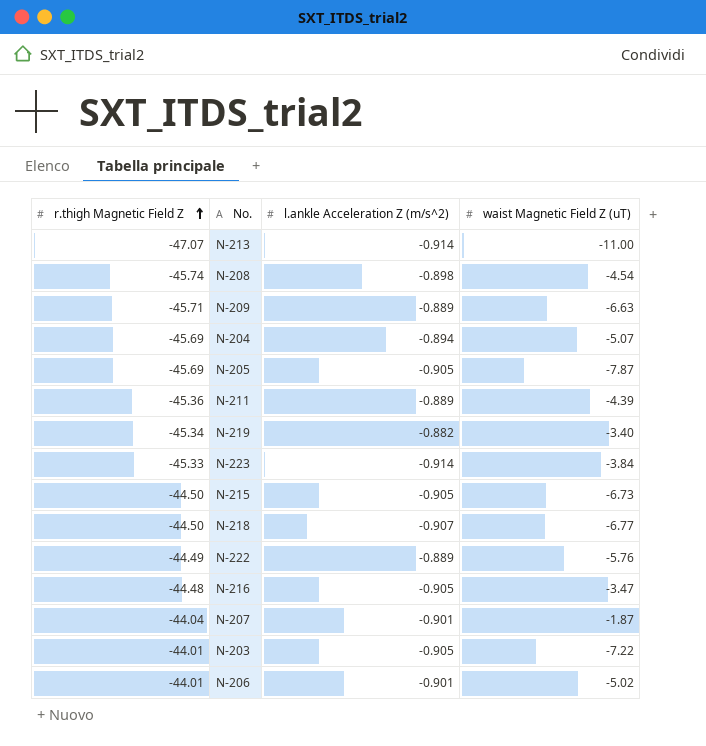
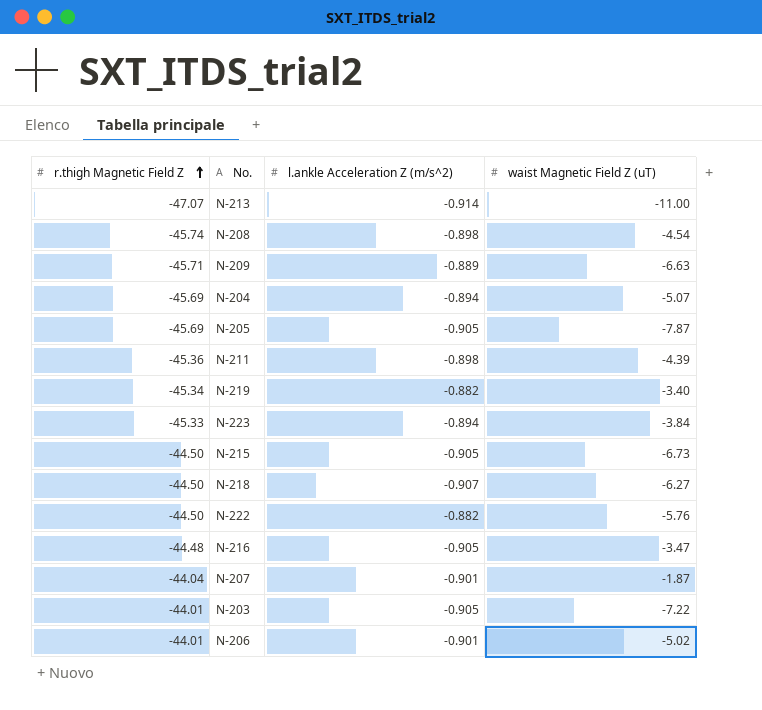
N-211 | l.ankle Acceleration Z (m/s^2): -0.889 -> -0.898
N-223 | l.ankle Acceleration Z (m/s^2): -0.914 -> -0.894
N-218 | waist Magnetic Field Z (uT): -6.77 -> -6.27
N-222 | r.thigh Magnetic Field Z: -44.49 -> -44.50
N-222 | l.ankle Acceleration Z (m/s^2): -0.889 -> -0.882

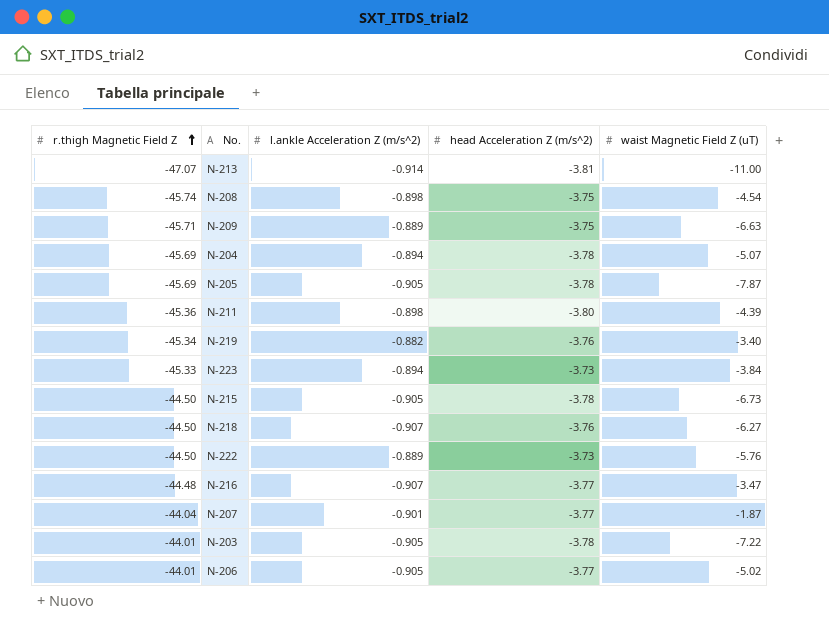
column head Acceleration Z (m/s^2) | position: none -> 4
N-222 | l.ankle Acceleration Z (m/s^2): -0.882 -> -0.889
N-216 | l.ankle Acceleration Z (m/s^2): -0.905 -> -0.907
N-206 | l.ankle Acceleration Z (m/s^2): -0.901 -> -0.905

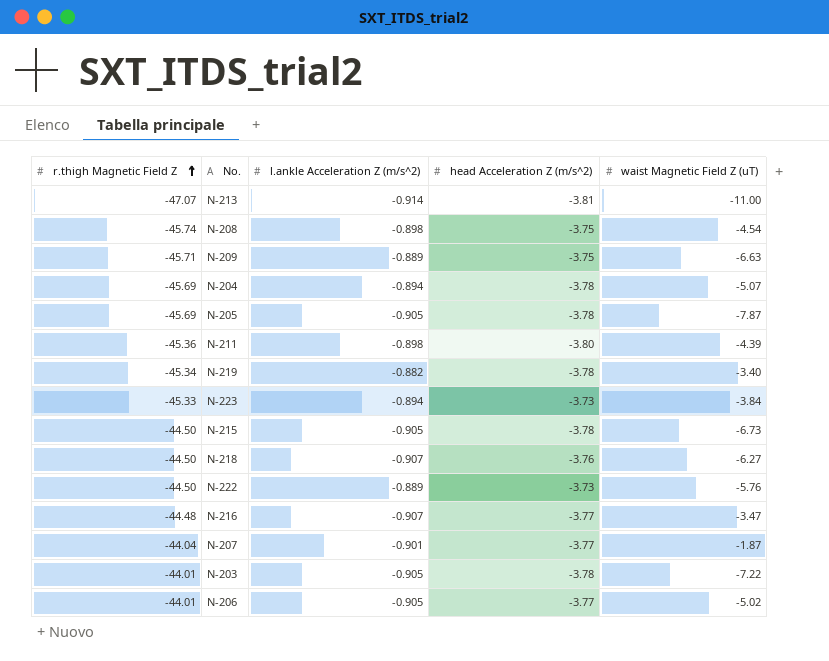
N-219 | head Acceleration Z (m/s^2): -3.76 -> -3.78

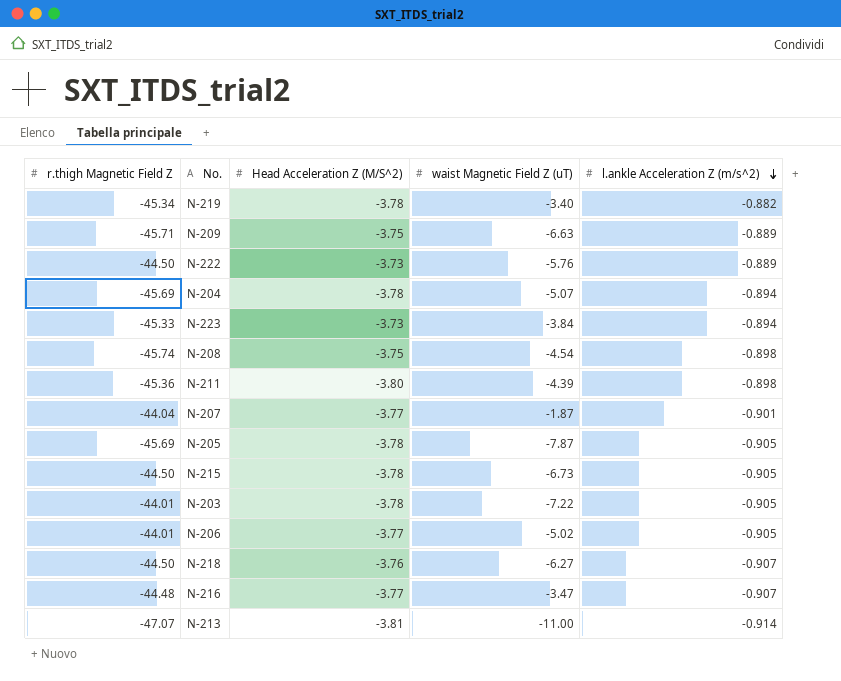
row order: r.thigh Magnetic Field Z ascending -> l.ankle Acceleration Z (m/s^2) descending
column name: head Acceleration Z (m/s^2) -> Head Acceleration Z (M/S^2)
column l.ankle Acceleration Z (m/s^2) | position: 3 -> 5

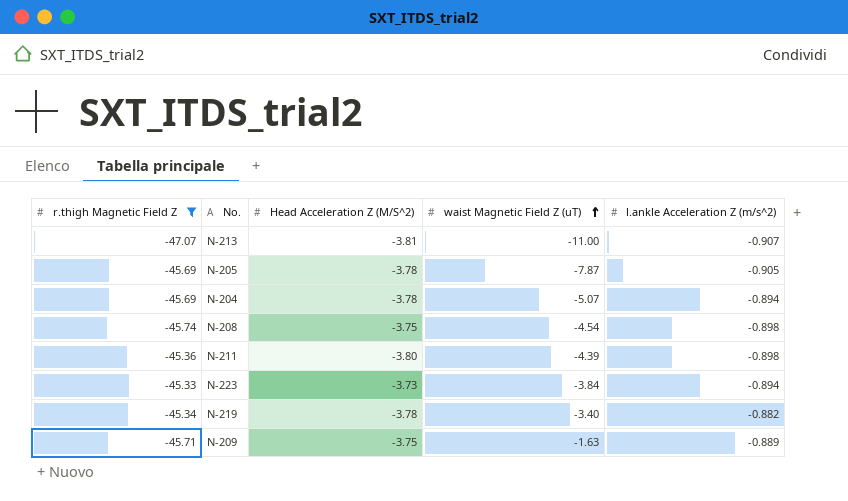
filter: none -> r.thigh Magnetic Field Z <= -45.33
row order: l.ankle Acceleration Z (m/s^2) descending -> waist Magnetic Field Z (uT) ascending
N-213 | l.ankle Acceleration Z (m/s^2): -0.914 -> -0.907
N-209 | waist Magnetic Field Z (uT): -6.63 -> -1.63

